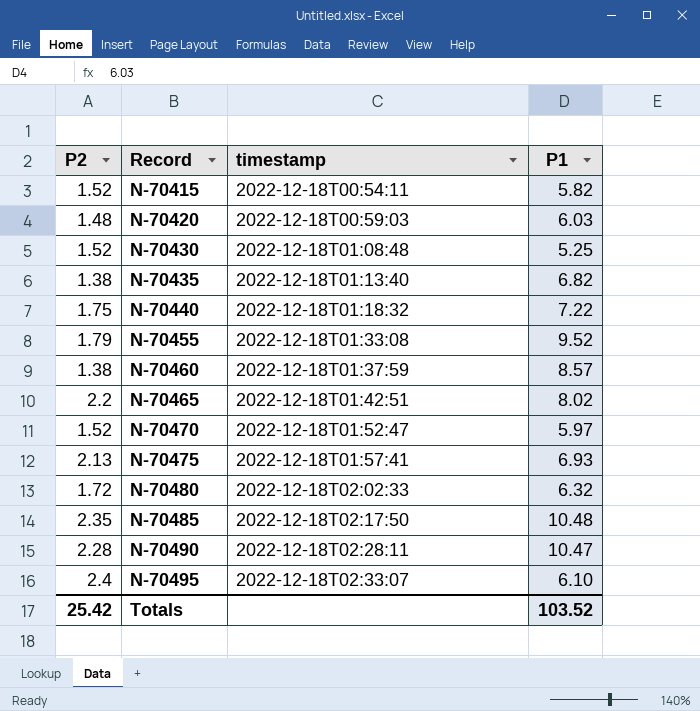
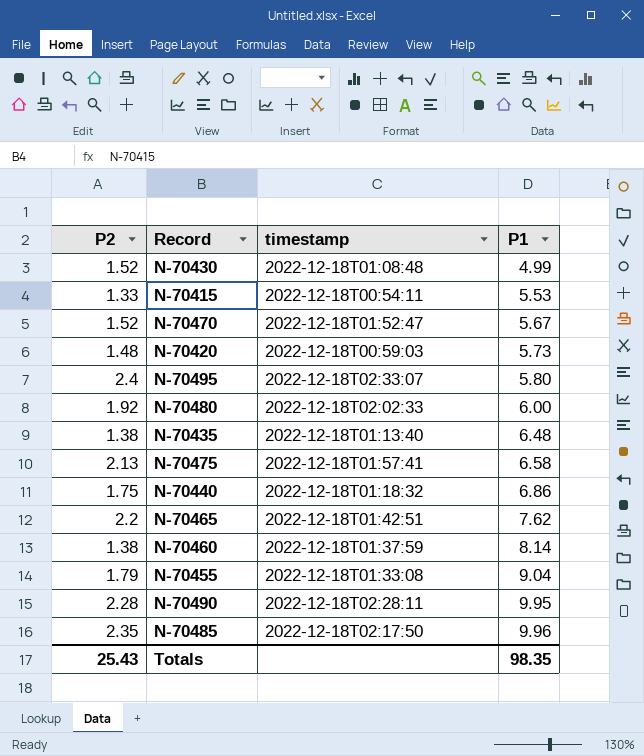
row order: Record ascending -> P1 ascending
N-70430 | P1: 5.25 -> 4.99
N-70415 | P2: 1.52 -> 1.33
N-70415 | P1: 5.82 -> 5.53
N-70470 | P1: 5.97 -> 5.67
N-70420 | P1: 6.03 -> 5.73
N-70495 | P1: 6.10 -> 5.80
N-70480 | P2: 1.72 -> 1.92
N-70480 | P1: 6.32 -> 6.00
N-70435 | P1: 6.82 -> 6.48
N-70475 | P1: 6.93 -> 6.58
N-70440 | P1: 7.22 -> 6.86
N-70465 | P1: 8.02 -> 7.62
N-70460 | P1: 8.57 -> 8.14
N-70455 | P1: 9.52 -> 9.04
N-70490 | P1: 10.47 -> 9.95
N-70485 | P1: 10.48 -> 9.96
Totals | P2: 25.42 -> 25.43
Totals | P1: 103.52 -> 98.35

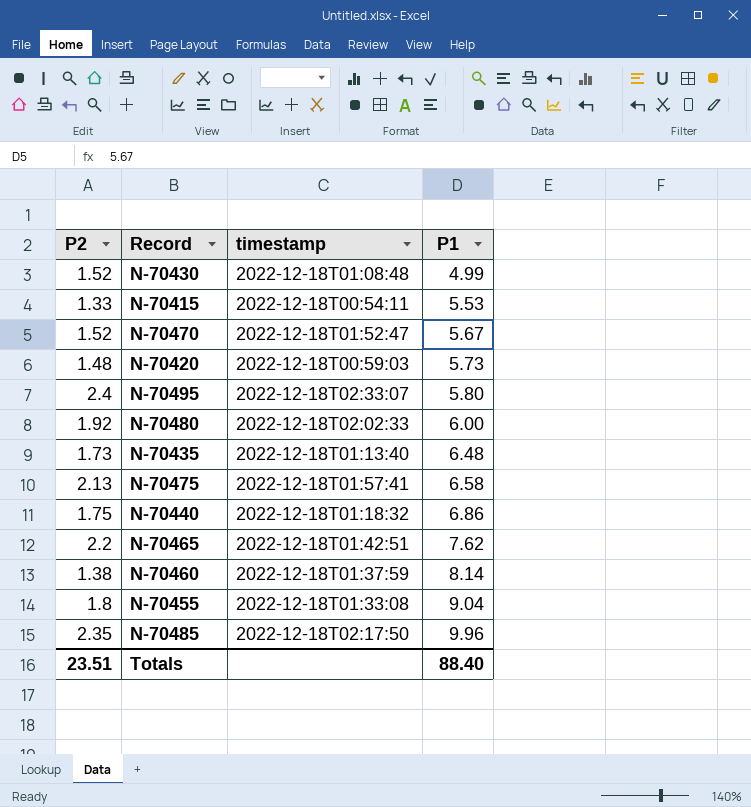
row N-70490: 2.28 | 2022-12-18T02:28:11 | 9.95 -> none
N-70435 | P2: 1.38 -> 1.73
N-70455 | P2: 1.79 -> 1.8
Totals | P2: 25.43 -> 23.51
Totals | P1: 98.35 -> 88.40

